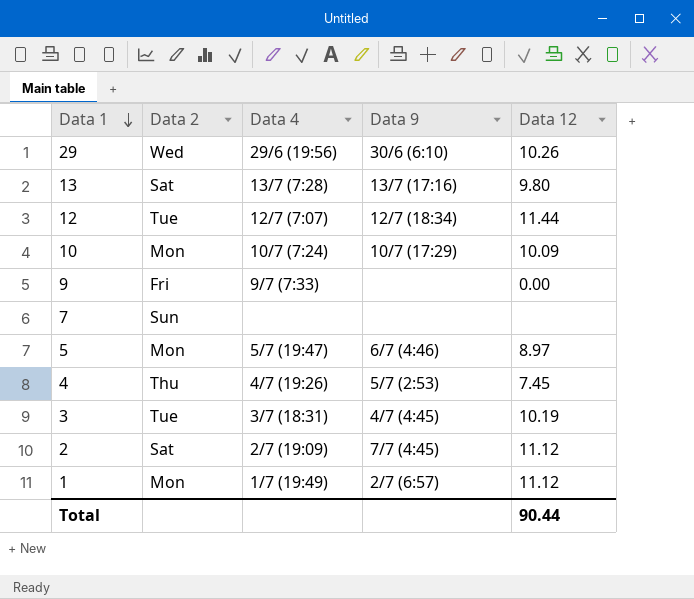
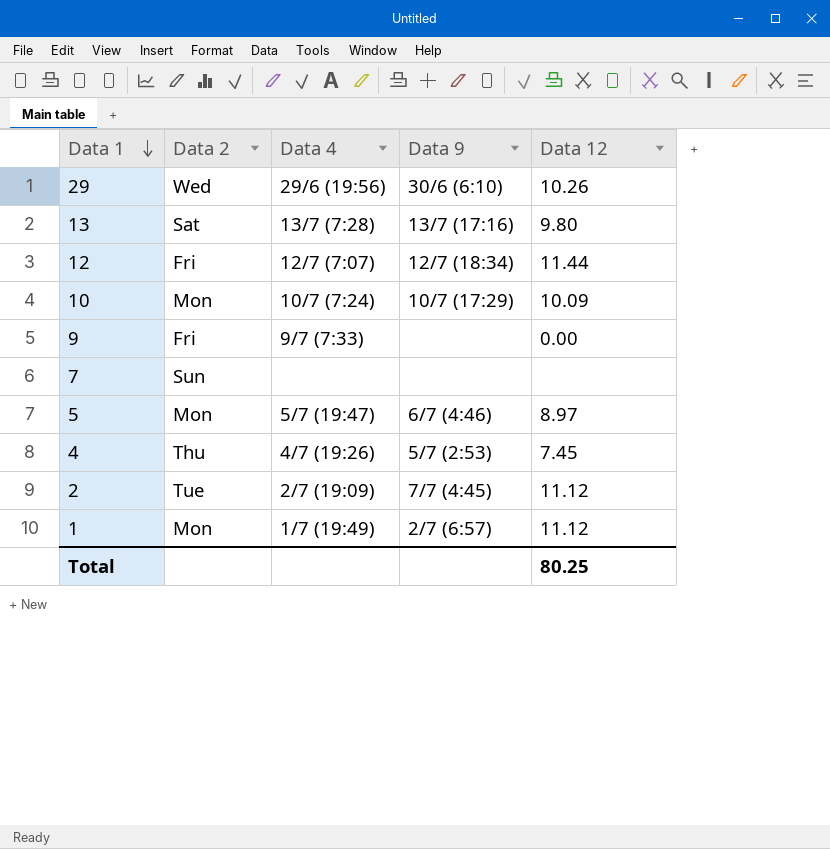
row 3: Tue | 3/7 (18:31) | 4/7 (4:45) | 10.19 -> none
12 | Data 2: Tue -> Fri
2 | Data 2: Sat -> Tue
Total | Data 12: 90.44 -> 80.25

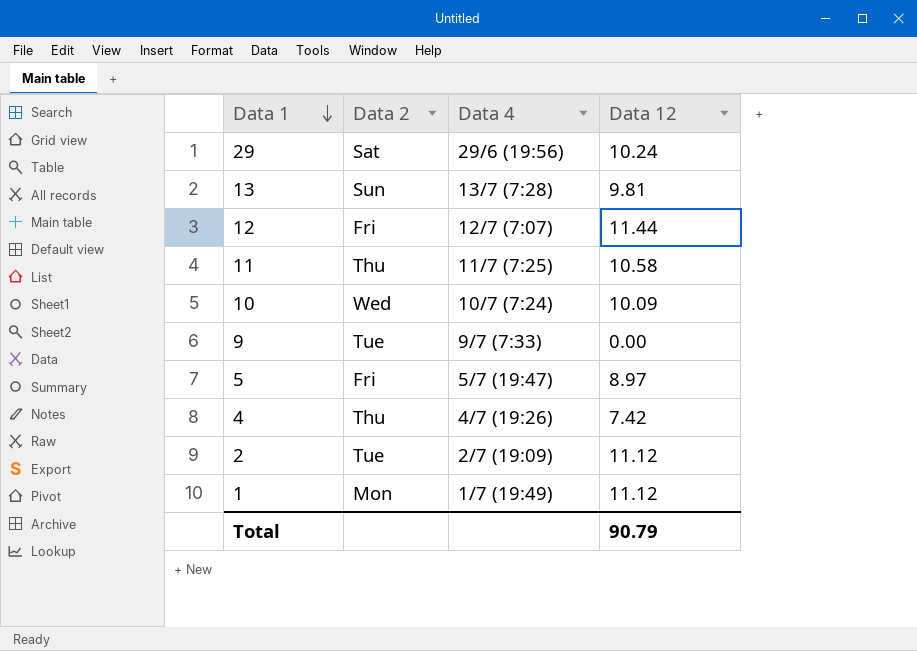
column Data 9 | position: 4 -> none
row 7: Sun | none | none | none -> none
29 | Data 2: Wed -> Sat
29 | Data 12: 10.26 -> 10.24
13 | Data 2: Sat -> Sun
13 | Data 12: 9.80 -> 9.81
row 11: none -> Thu | 11/7 (7:25) | 10.58
10 | Data 2: Mon -> Wed
9 | Data 2: Fri -> Tue
5 | Data 2: Mon -> Fri
4 | Data 12: 7.45 -> 7.42
Total | Data 12: 80.25 -> 90.79

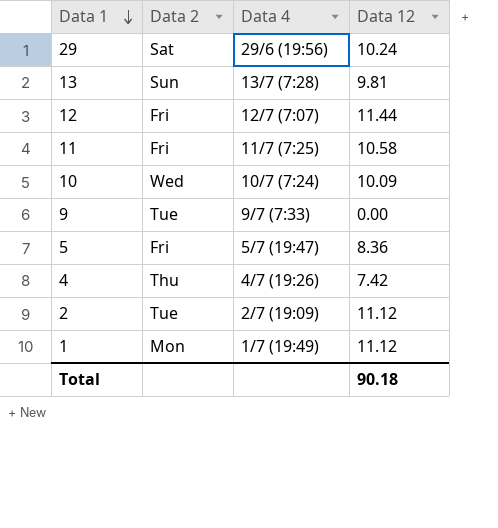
11 | Data 2: Thu -> Fri
5 | Data 12: 8.97 -> 8.36
Total | Data 12: 90.79 -> 90.18

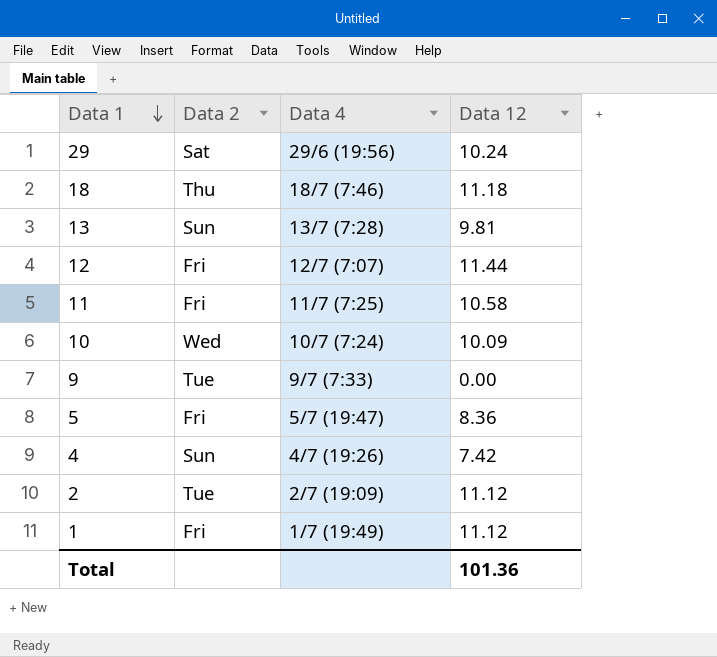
row 18: none -> Thu | 18/7 (7:46) | 11.18
4 | Data 2: Thu -> Sun
1 | Data 2: Mon -> Fri
Total | Data 12: 90.18 -> 101.36

